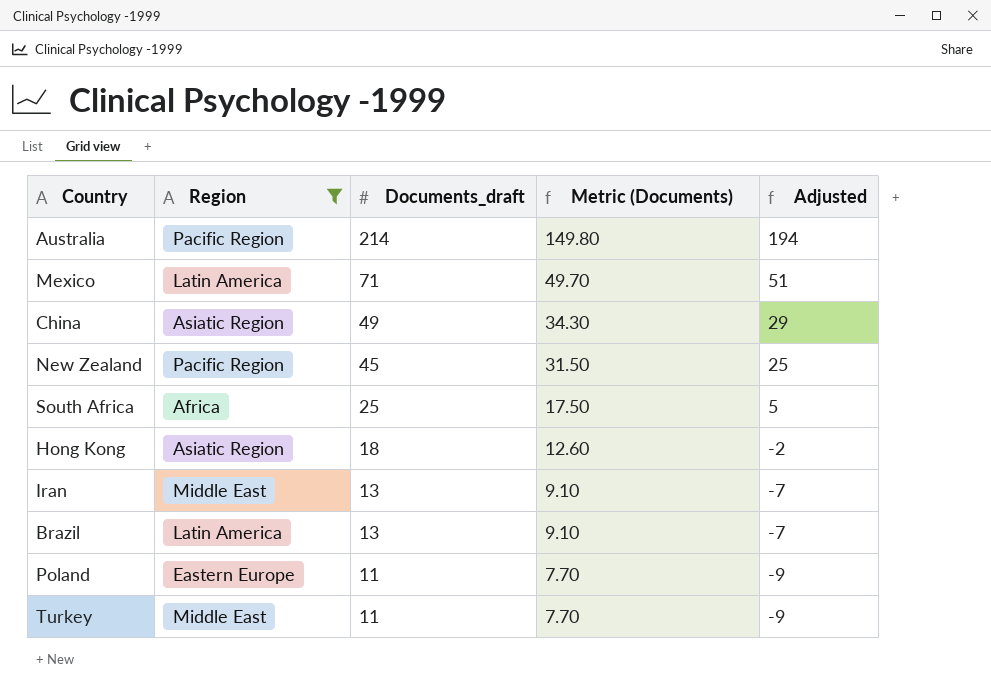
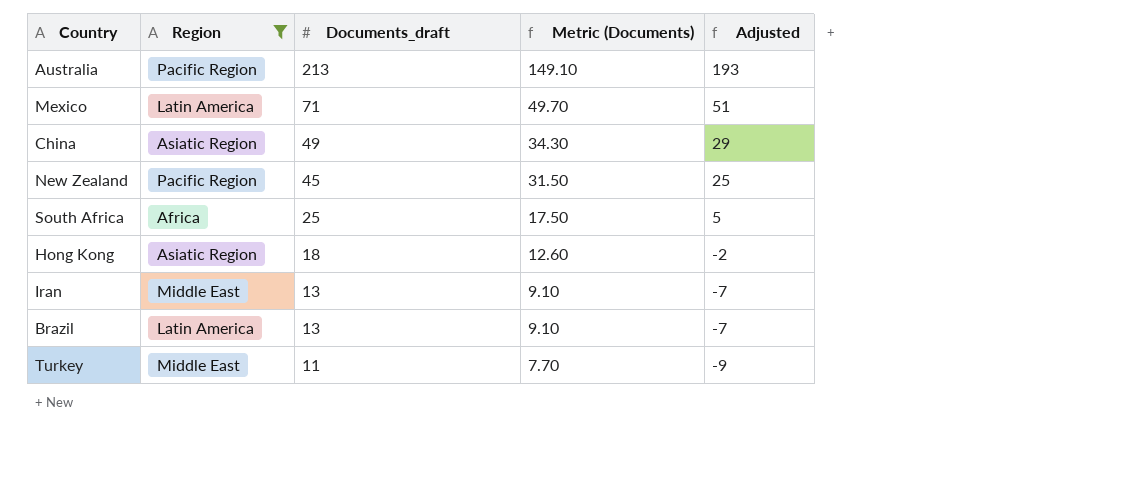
row Poland: Eastern Europe | 11 | 7.70 | -9 -> none
Australia | Documents_draft: 214 -> 213
Australia | Metric (Documents): 149.80 -> 149.10
Australia | Adjusted: 194 -> 193

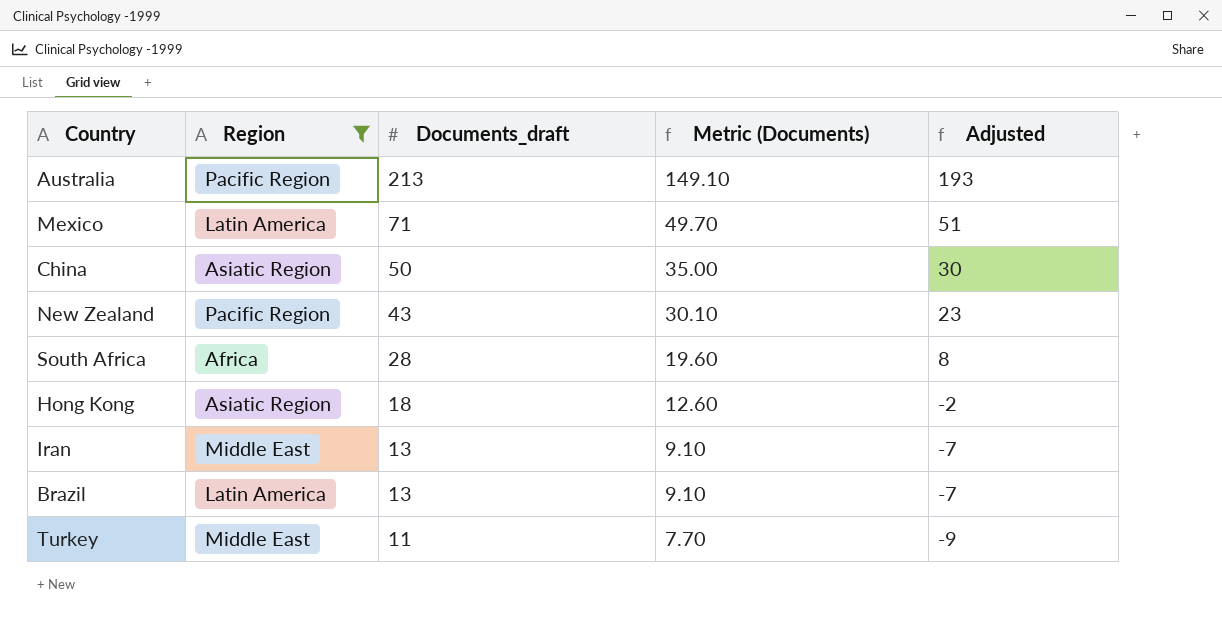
China | Documents_draft: 49 -> 50
China | Metric (Documents): 34.30 -> 35.00
China | Adjusted: 29 -> 30
New Zealand | Documents_draft: 45 -> 43
New Zealand | Metric (Documents): 31.50 -> 30.10
New Zealand | Adjusted: 25 -> 23
South Africa | Documents_draft: 25 -> 28
South Africa | Metric (Documents): 17.50 -> 19.60
South Africa | Adjusted: 5 -> 8

